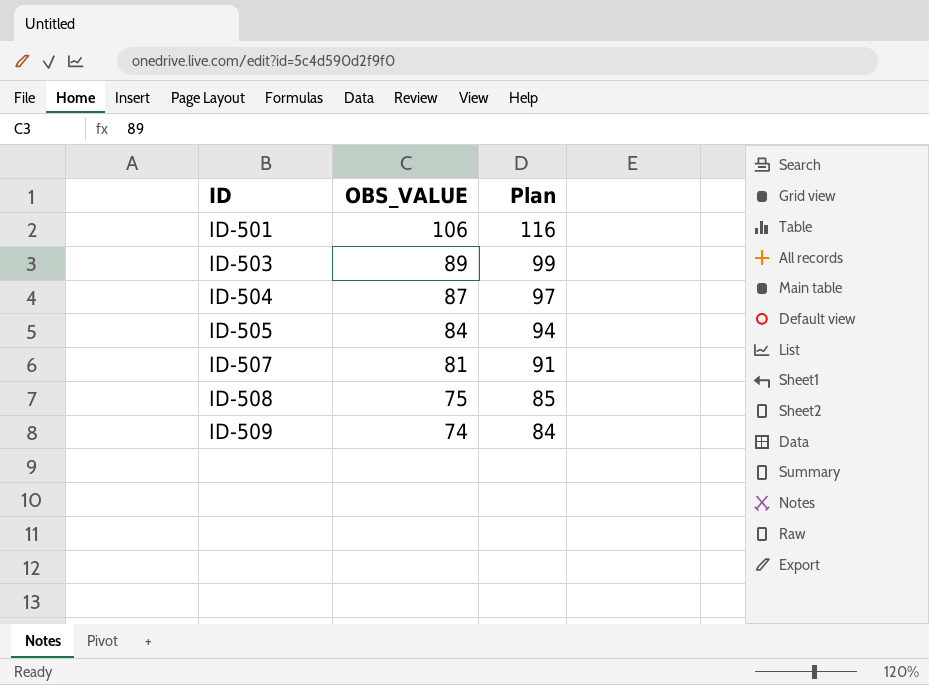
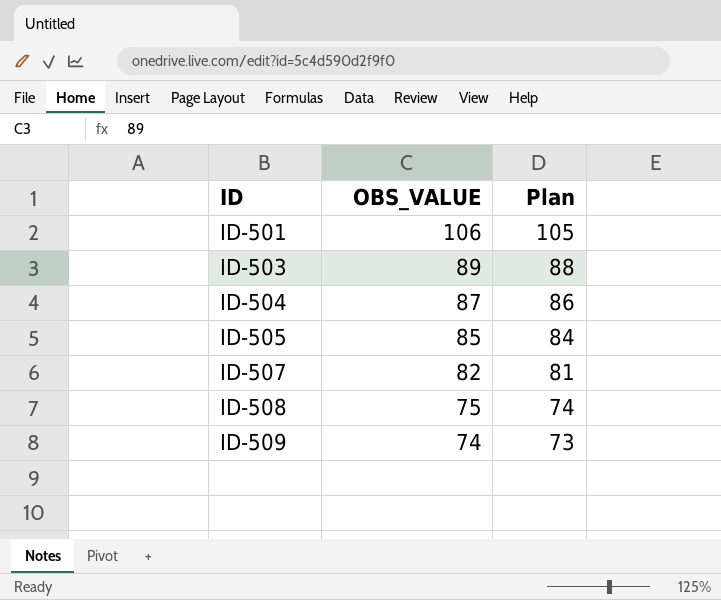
column Plan | formula: [OBS_VALUE] + 10 -> [OBS_VALUE] - 1
ID-505 | OBS_VALUE: 84 -> 85
ID-507 | OBS_VALUE: 81 -> 82

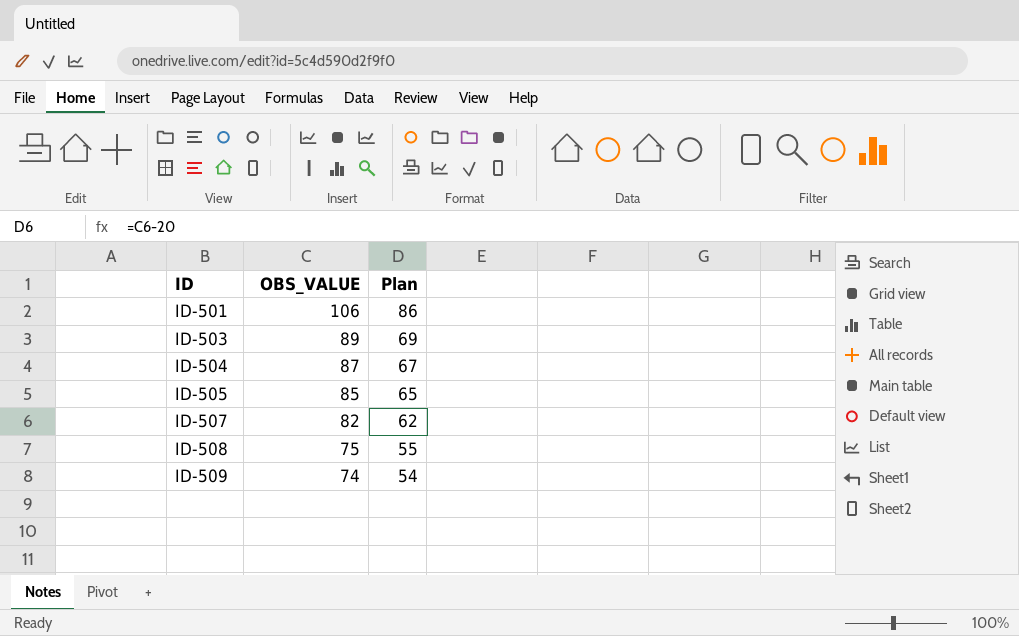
column Plan | formula: [OBS_VALUE] - 1 -> [OBS_VALUE] - 20

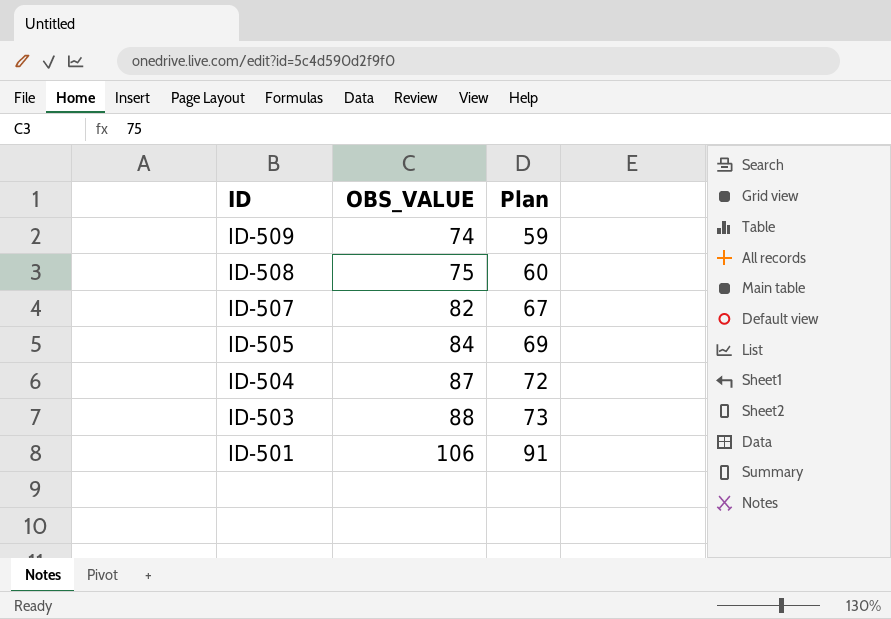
row order: ID ascending -> ID descending
column Plan | formula: [OBS_VALUE] - 20 -> [OBS_VALUE] - 15
ID-505 | OBS_VALUE: 85 -> 84
ID-503 | OBS_VALUE: 89 -> 88

